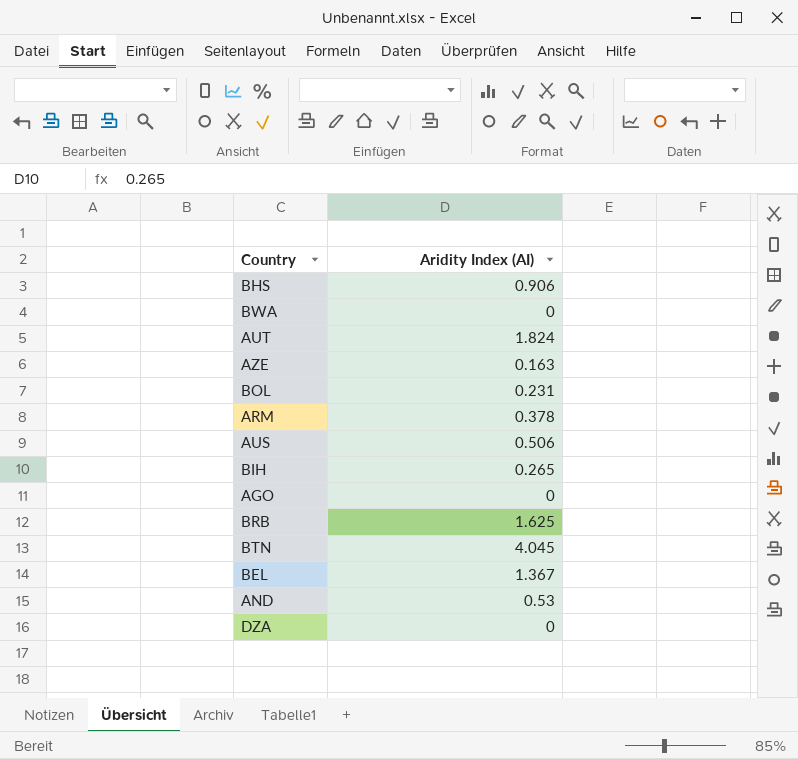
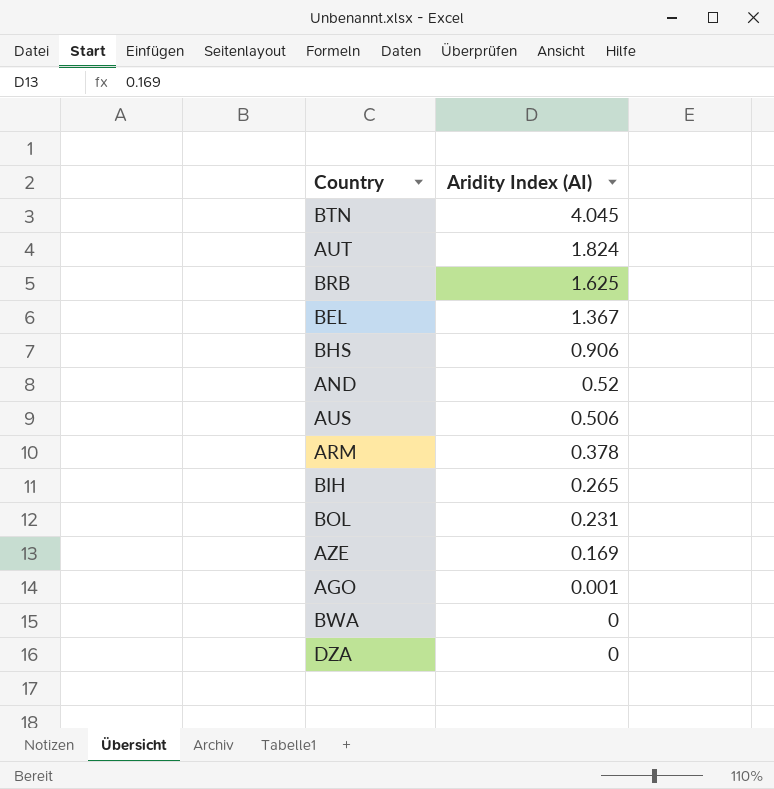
row order: none -> Aridity Index (AI) descending
AND | Aridity Index (AI): 0.53 -> 0.52
AZE | Aridity Index (AI): 0.163 -> 0.169
AGO | Aridity Index (AI): 0 -> 0.001

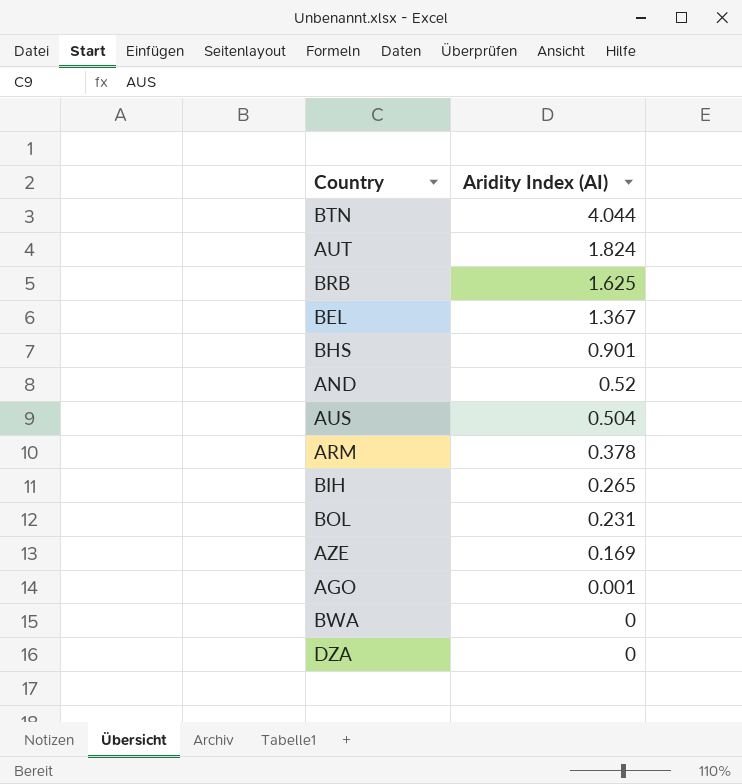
BTN | Aridity Index (AI): 4.045 -> 4.044
BHS | Aridity Index (AI): 0.906 -> 0.901
AUS | Aridity Index (AI): 0.506 -> 0.504

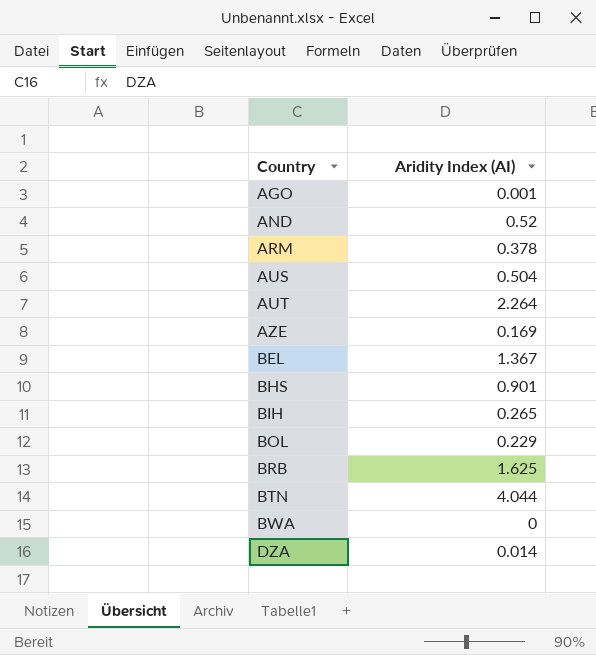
row order: Aridity Index (AI) descending -> Country ascending
AUT | Aridity Index (AI): 1.824 -> 2.264
BOL | Aridity Index (AI): 0.231 -> 0.229
DZA | Aridity Index (AI): 0 -> 0.014

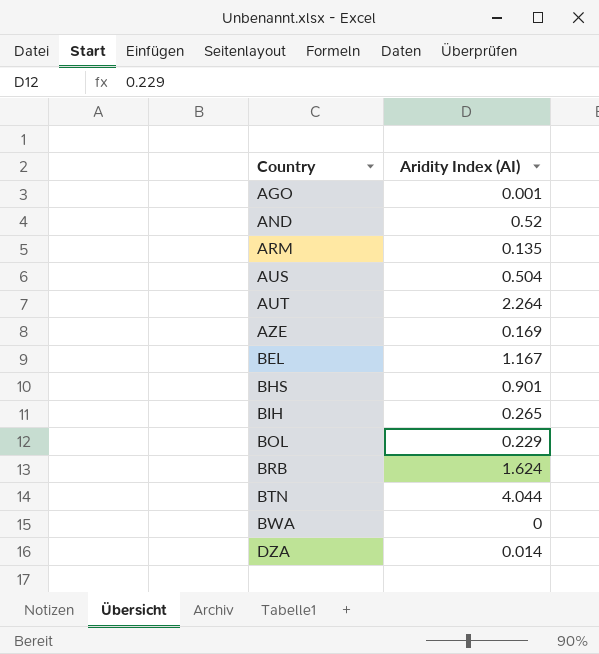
ARM | Aridity Index (AI): 0.378 -> 0.135
BEL | Aridity Index (AI): 1.367 -> 1.167
BRB | Aridity Index (AI): 1.625 -> 1.624

